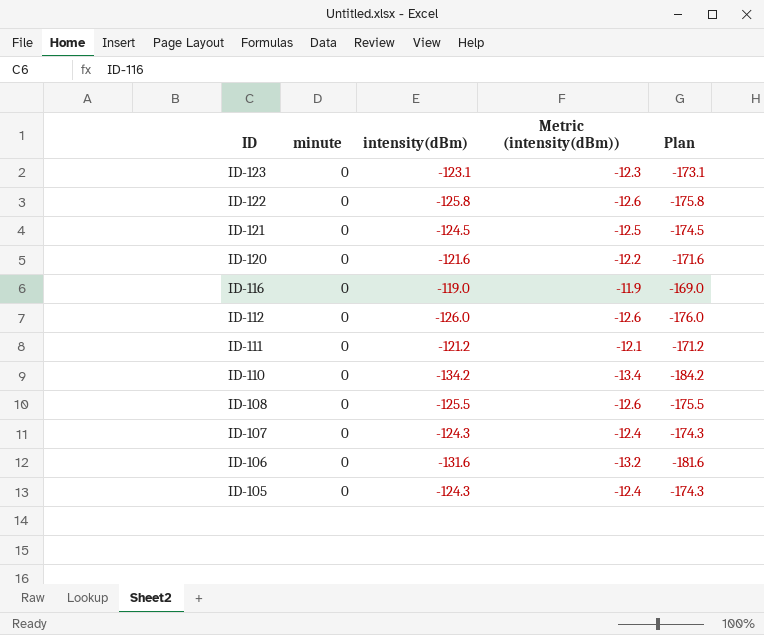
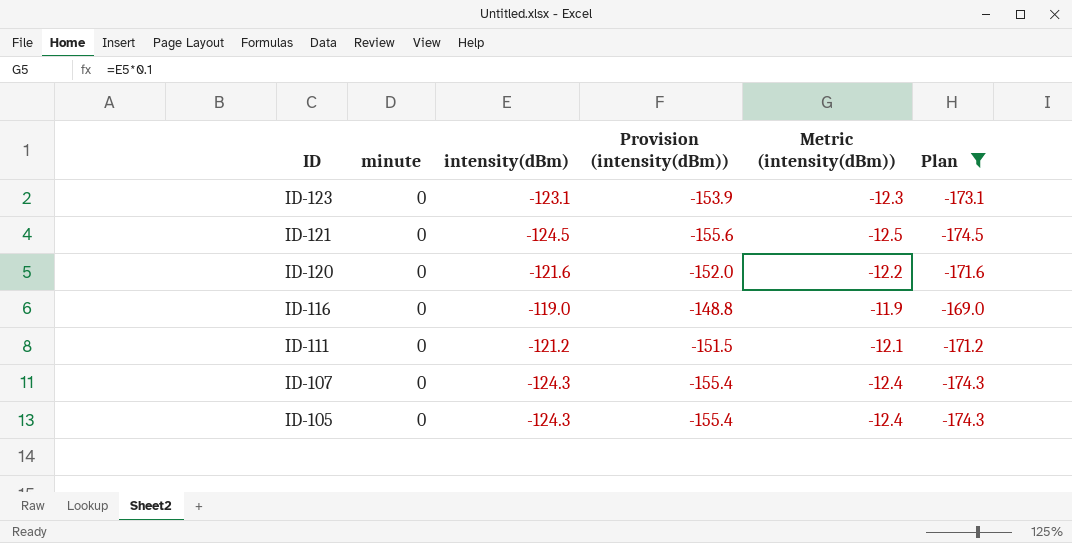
filter: none -> Plan >= -174.5
column Provision (intensity(dBm)) | formula: none -> [intensity(dBm)] * 1.25

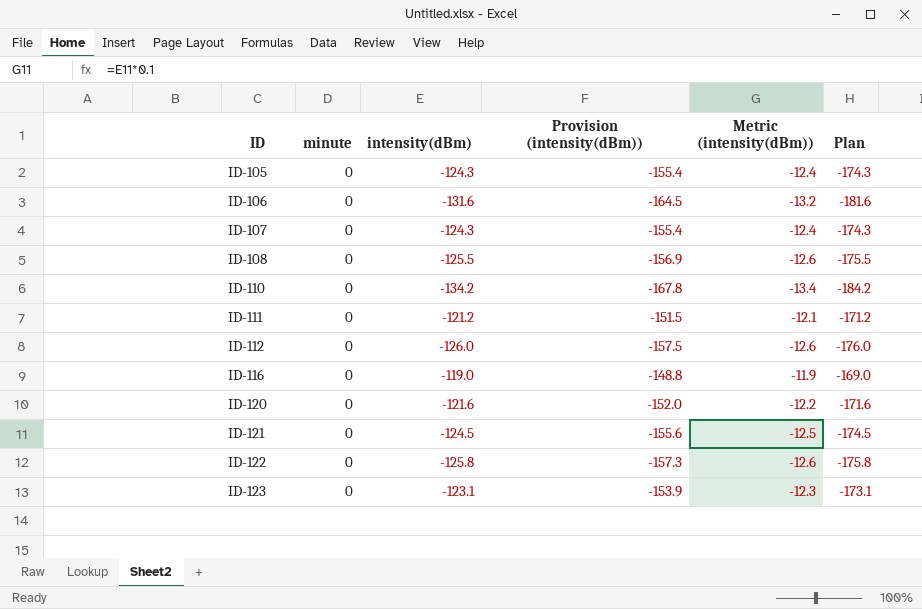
filter: Plan >= -174.5 -> none
row order: ID descending -> ID ascending

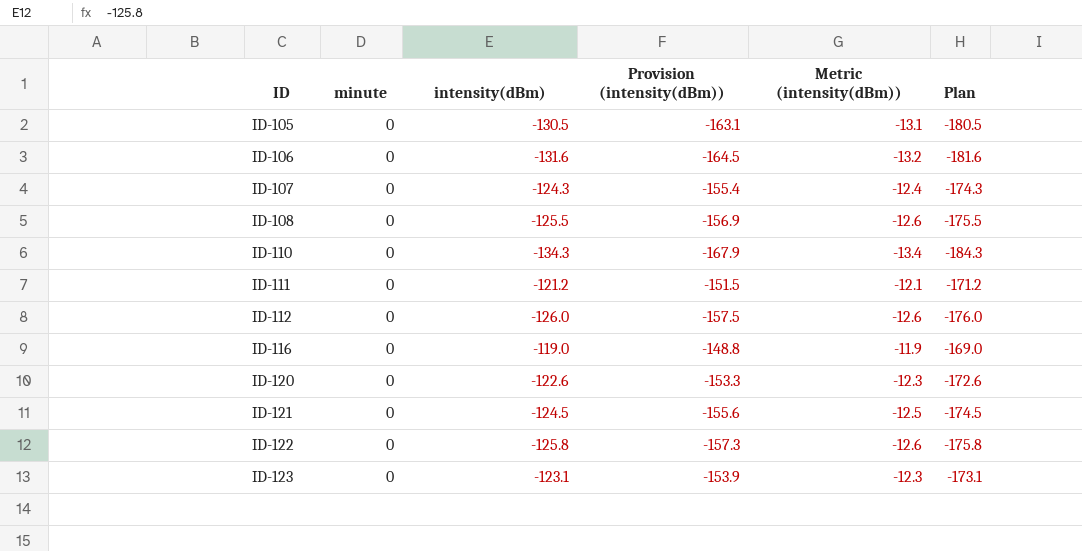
ID-105 | intensity(dBm): -124.3 -> -130.5
ID-105 | Provision (intensity(dBm)): -155.4 -> -163.1
ID-105 | Metric (intensity(dBm)): -12.4 -> -13.1
ID-105 | Plan: -174.3 -> -180.5
ID-110 | intensity(dBm): -134.2 -> -134.3
ID-110 | Provision (intensity(dBm)): -167.8 -> -167.9
ID-110 | Plan: -184.2 -> -184.3
ID-120 | intensity(dBm): -121.6 -> -122.6
ID-120 | Provision (intensity(dBm)): -152.0 -> -153.3
ID-120 | Metric (intensity(dBm)): -12.2 -> -12.3
ID-120 | Plan: -171.6 -> -172.6

